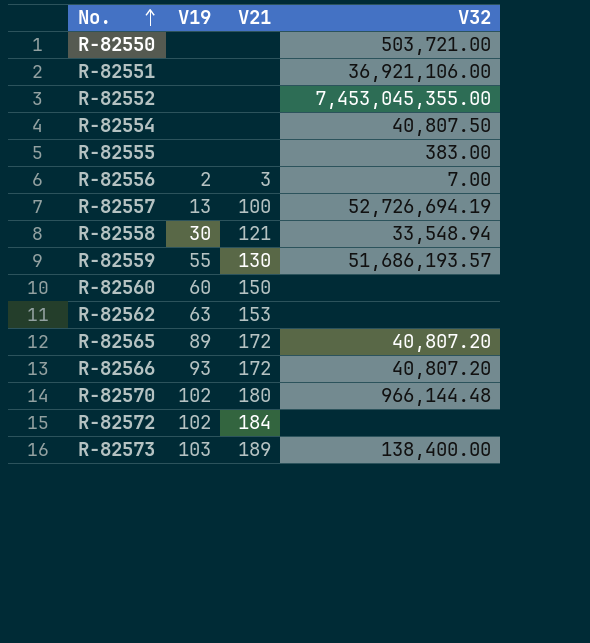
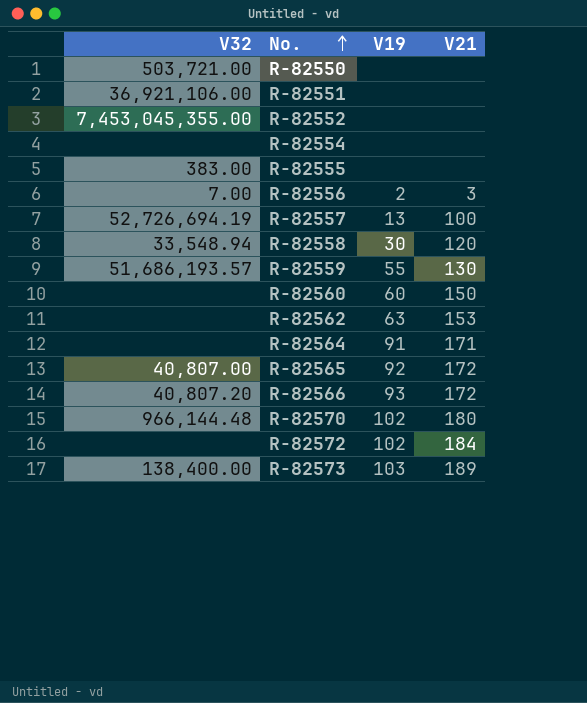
column V32 | position: 4 -> 1
R-82554 | V32: 40,807.50 -> none
R-82558 | V21: 121 -> 120
row R-82564: none -> none | 91 | 171
R-82565 | V32: 40,807.20 -> 40,807.00
R-82565 | V19: 89 -> 92

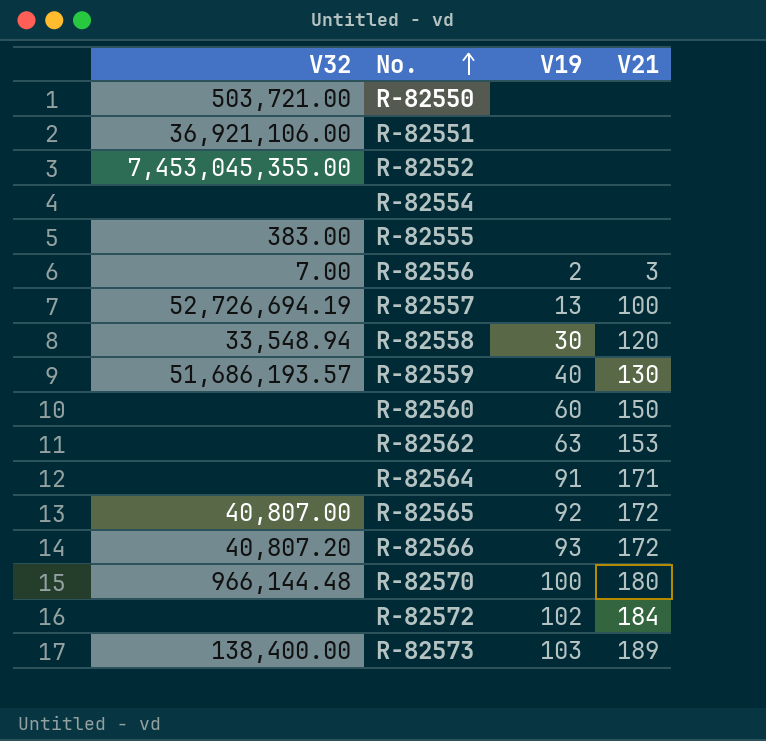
R-82559 | V19: 55 -> 40
R-82570 | V19: 102 -> 100

